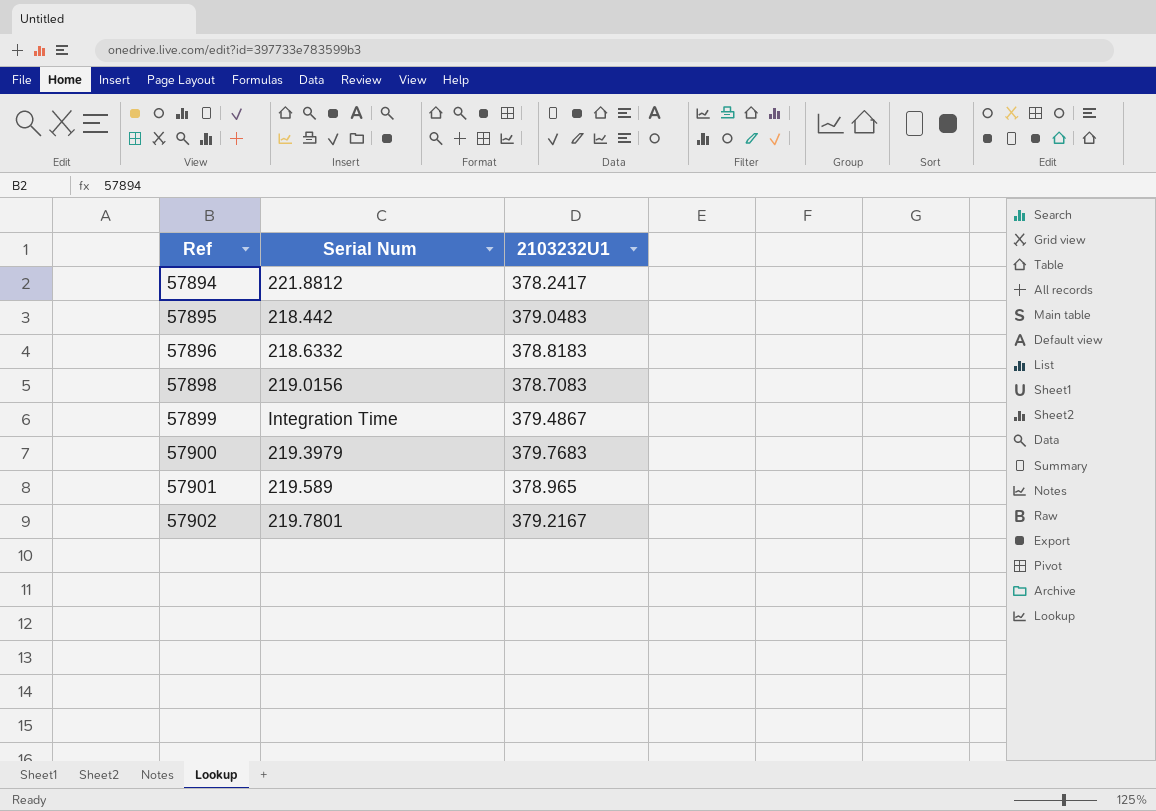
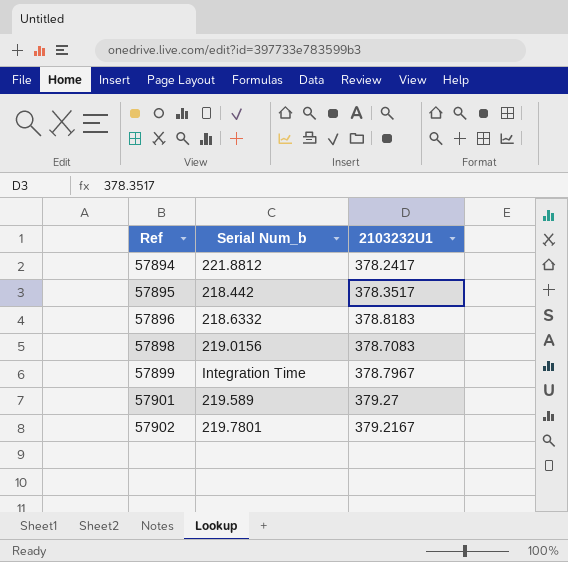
column name: Serial Num -> Serial Num_b
row 57900: 219.3979 | 379.7683 -> none
57895 | 2103232U1: 379.0483 -> 378.3517
57899 | 2103232U1: 379.4867 -> 378.7967
57901 | 2103232U1: 378.965 -> 379.27

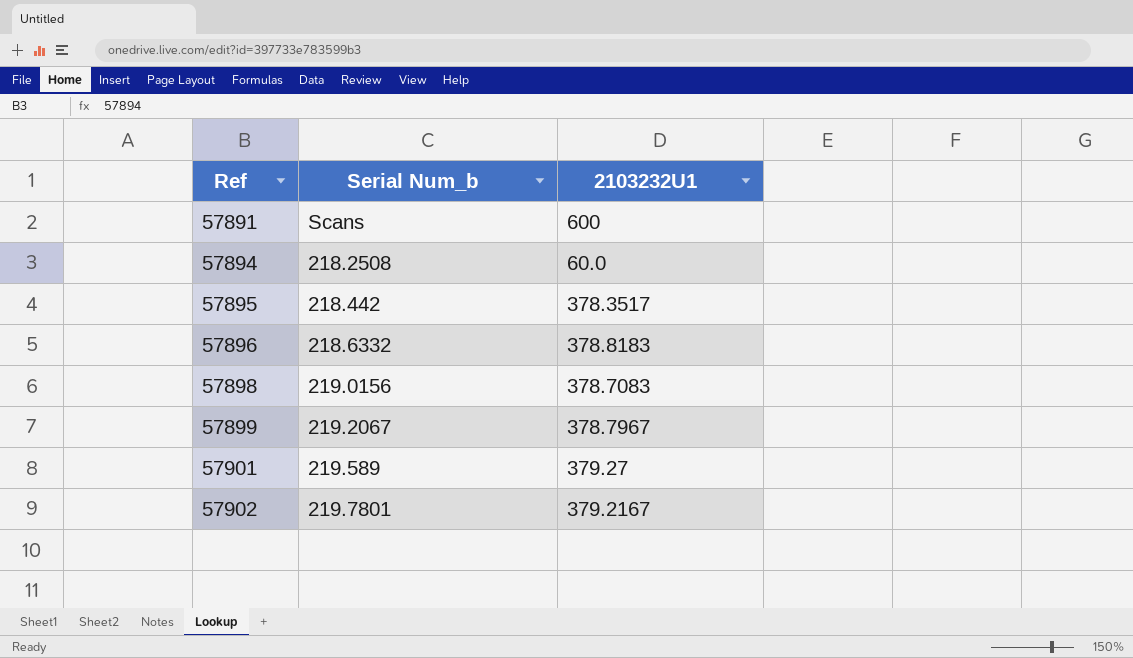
row 57891: none -> Scans | 600
57894 | Serial Num_b: 221.8812 -> 218.2508
57894 | 2103232U1: 378.2417 -> 60.0
57899 | Serial Num_b: Integration Time -> 219.2067

